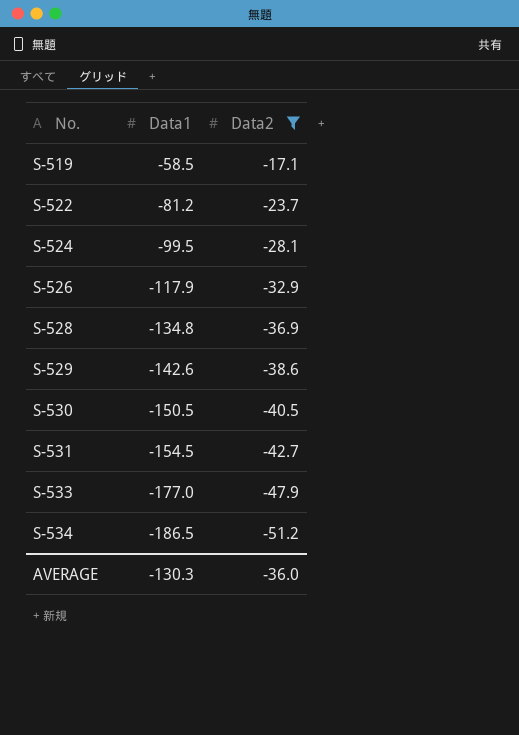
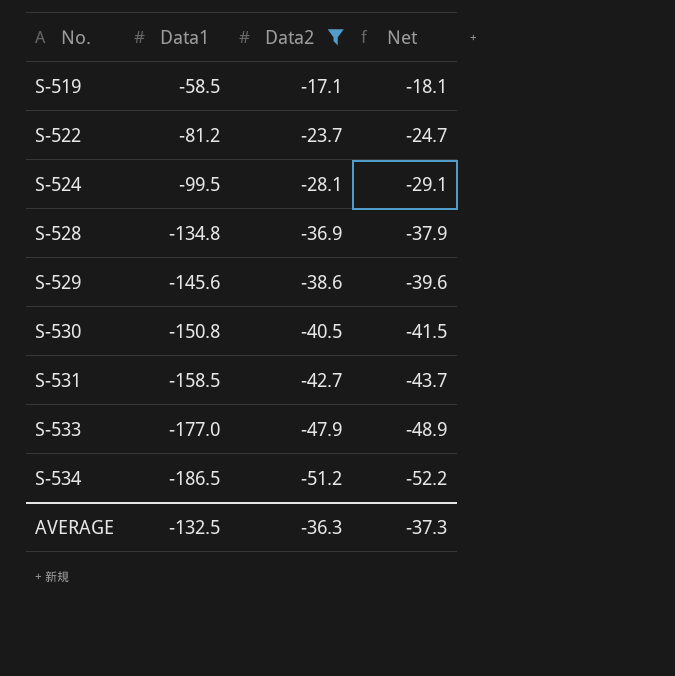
column Net | formula: none -> [Data2] - 1
row S-526: -117.9 | -32.9 -> none
S-529 | Data1: -142.6 -> -145.6
S-530 | Data1: -150.5 -> -150.8
S-531 | Data1: -154.5 -> -158.5
AVERAGE | Data1: -130.3 -> -132.5
AVERAGE | Data2: -36.0 -> -36.3

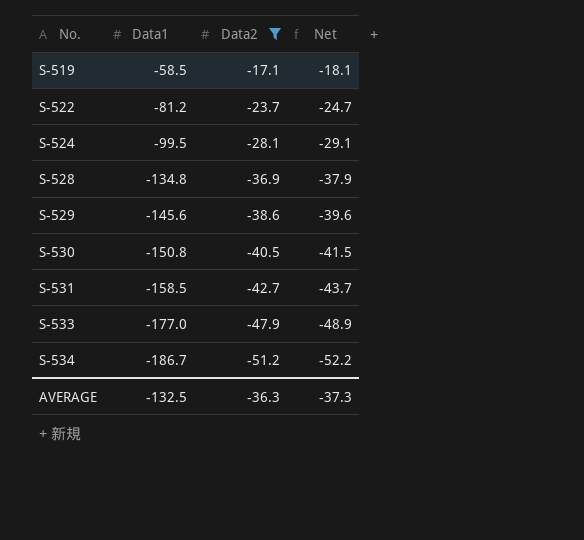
S-534 | Data1: -186.5 -> -186.7

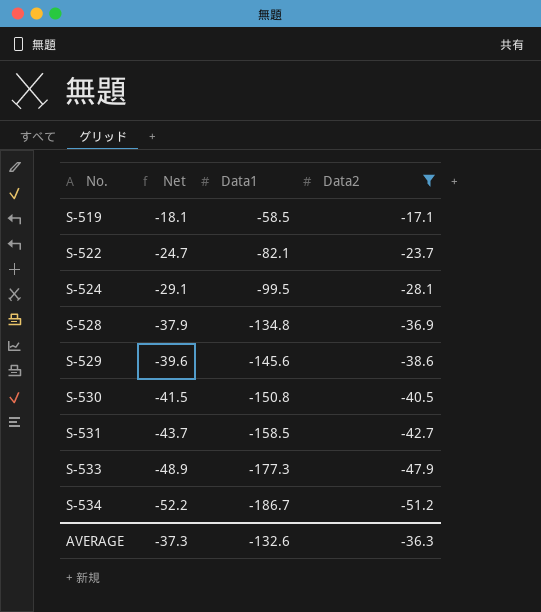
column Net | position: 4 -> 2
S-522 | Data1: -81.2 -> -82.1
S-533 | Data1: -177.0 -> -177.3
AVERAGE | Data1: -132.5 -> -132.6

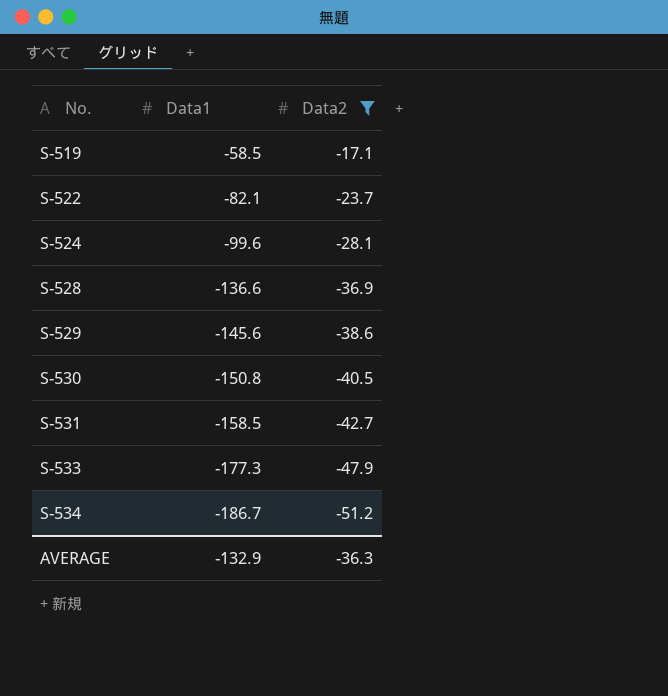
column Net | formula: [Data2] - 1 -> none
S-524 | Data1: -99.5 -> -99.6
S-528 | Data1: -134.8 -> -136.6
AVERAGE | Data1: -132.6 -> -132.9

